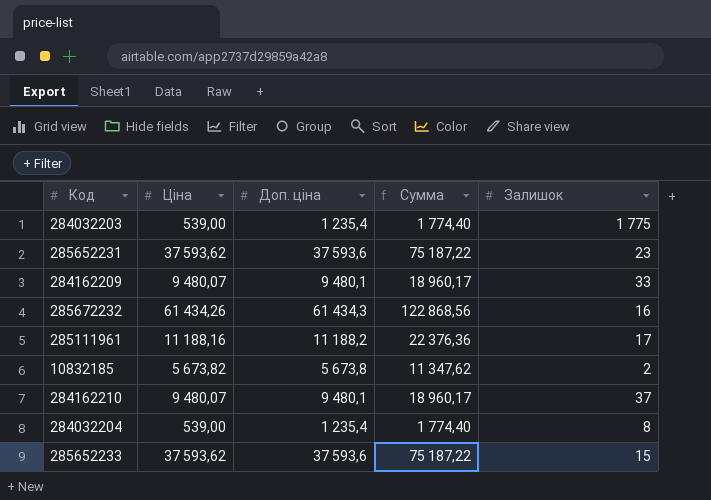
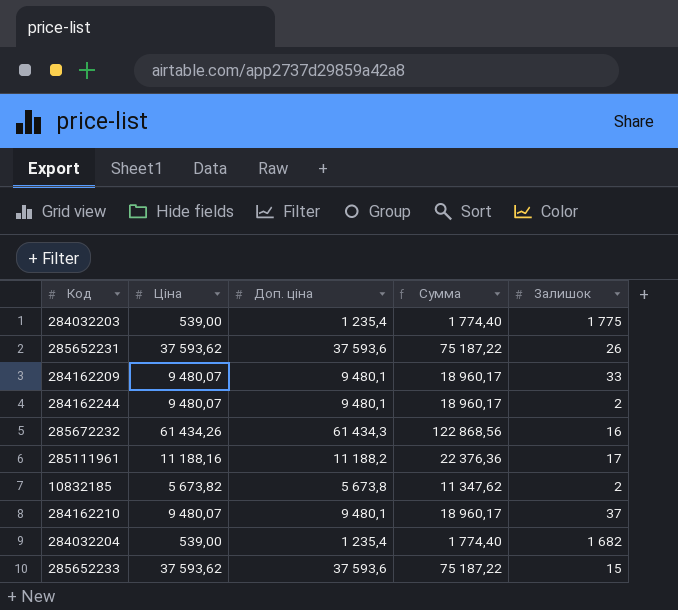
285652231 | Залишок: 23 -> 26
row 284162244: none -> 9 480,07 | 9 480,1 | 18 960,17 | 2
284032204 | Залишок: 8 -> 1 682

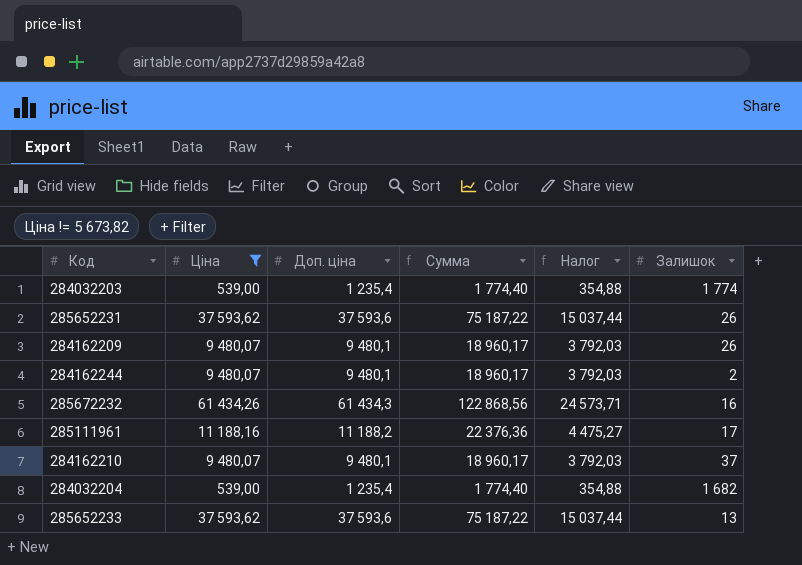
filter: none -> Ціна != 5 673,82
column Налог | formula: none -> [Сумма] * 0,2
284032203 | Залишок: 1 775 -> 1 774
284162209 | Залишок: 33 -> 26
285652233 | Залишок: 15 -> 13

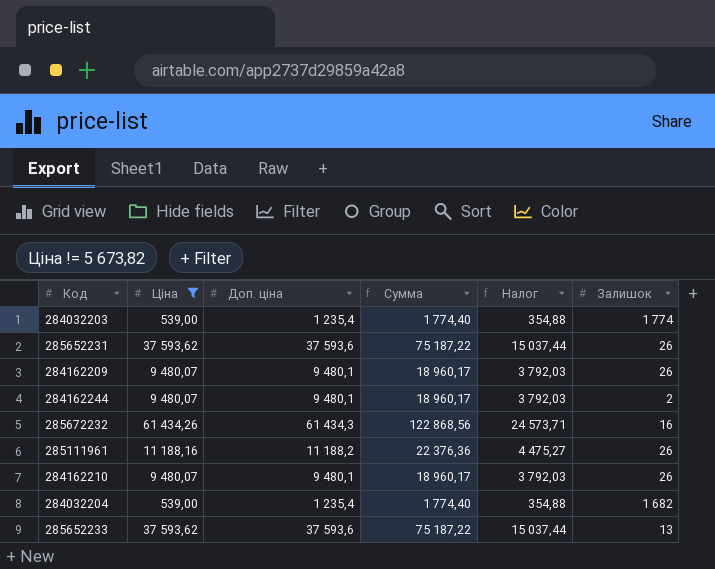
285111961 | Залишок: 17 -> 26
284162210 | Залишок: 37 -> 26

